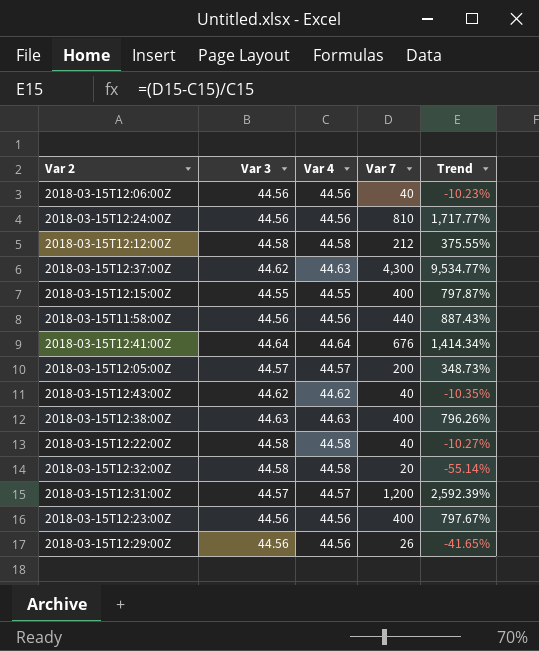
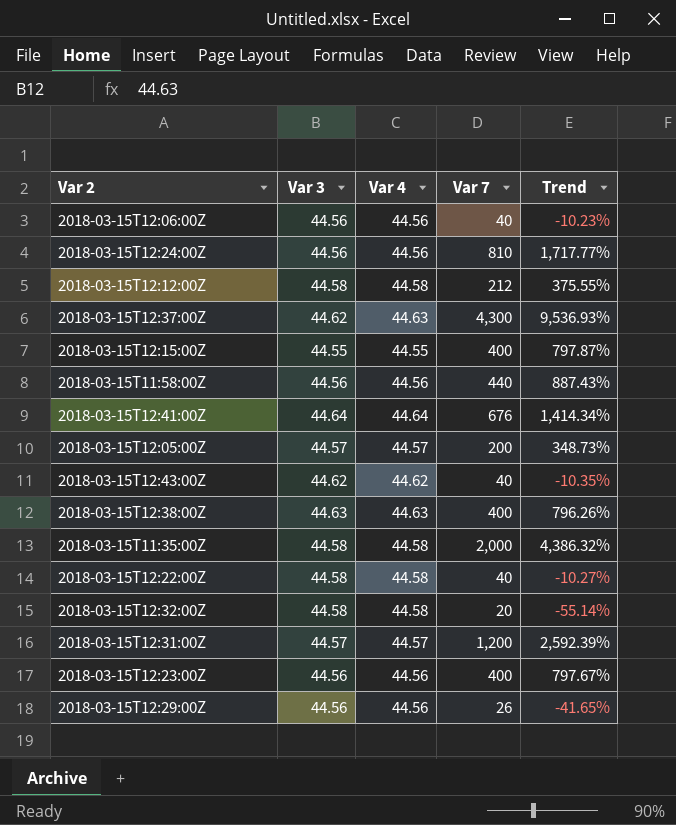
column Trend | formula: ([Var 7] - [Var 4]) / [Var 4] -> ([Var 7] - [Var 3]) / [Var 3]
row 2018-03-15T11:35:00Z: none -> 44.58 | 44.58 | 2,000 | 4,386.32%

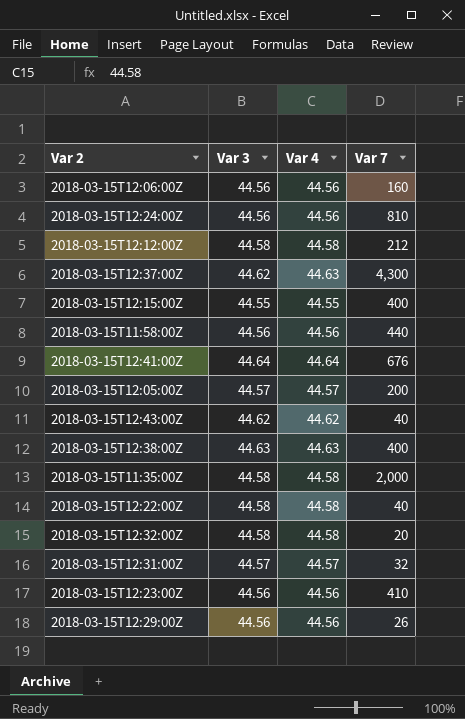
column Trend | formula: ([Var 7] - [Var 3]) / [Var 3] -> none
2018-03-15T12:06:00Z | Var 7: 40 -> 160
2018-03-15T12:31:00Z | Var 7: 1,200 -> 32
2018-03-15T12:23:00Z | Var 7: 400 -> 410

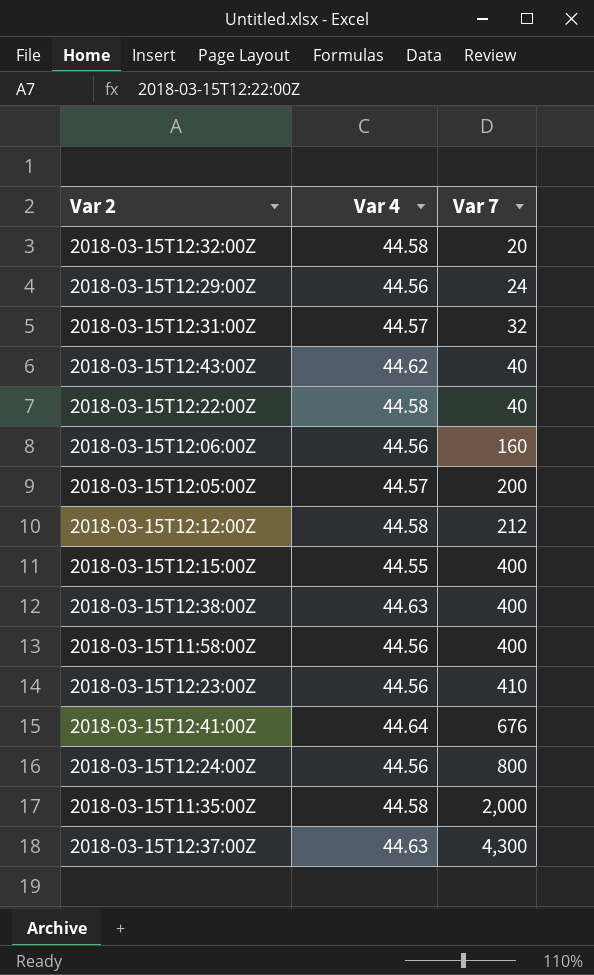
row order: none -> Var 7 ascending
column Var 3 | position: 2 -> none
2018-03-15T12:29:00Z | Var 7: 26 -> 24
2018-03-15T11:58:00Z | Var 7: 440 -> 400
2018-03-15T12:24:00Z | Var 7: 810 -> 800

